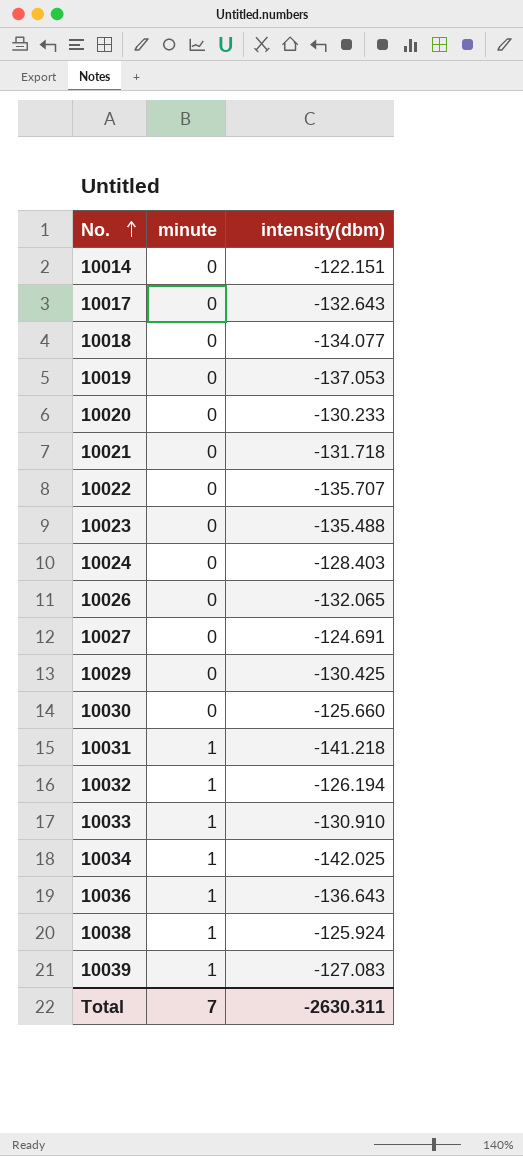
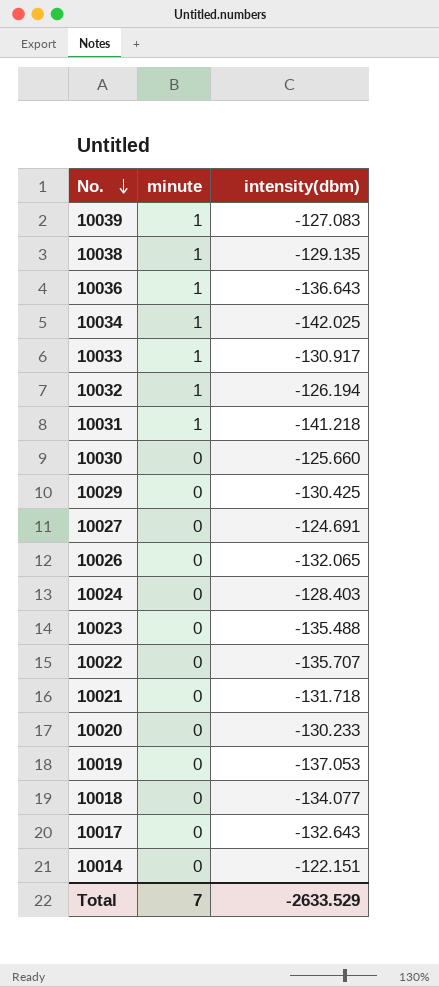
row order: No. ascending -> No. descending
10038 | intensity(dbm): -125.924 -> -129.135
10033 | intensity(dbm): -130.910 -> -130.917
Total | intensity(dbm): -2630.311 -> -2633.529

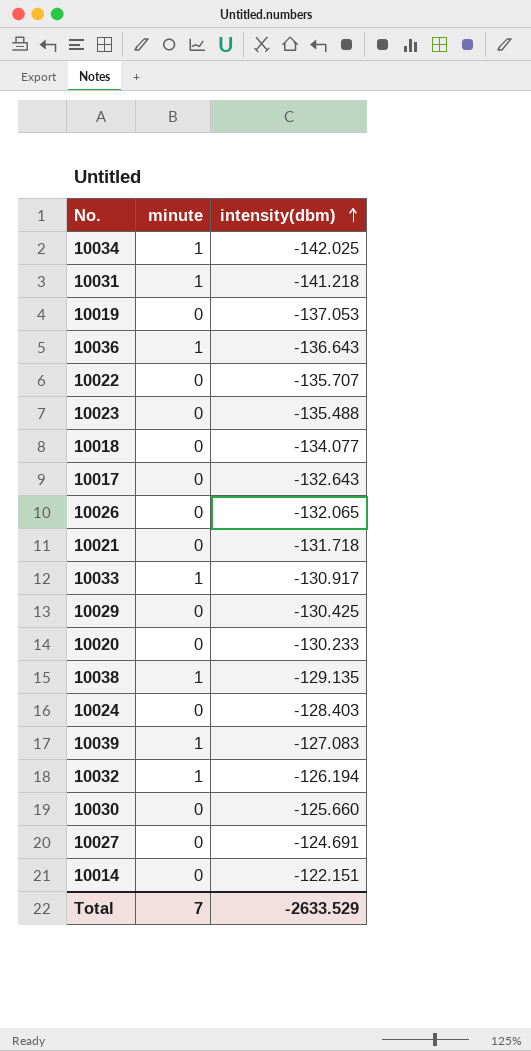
row order: No. descending -> intensity(dbm) ascending

